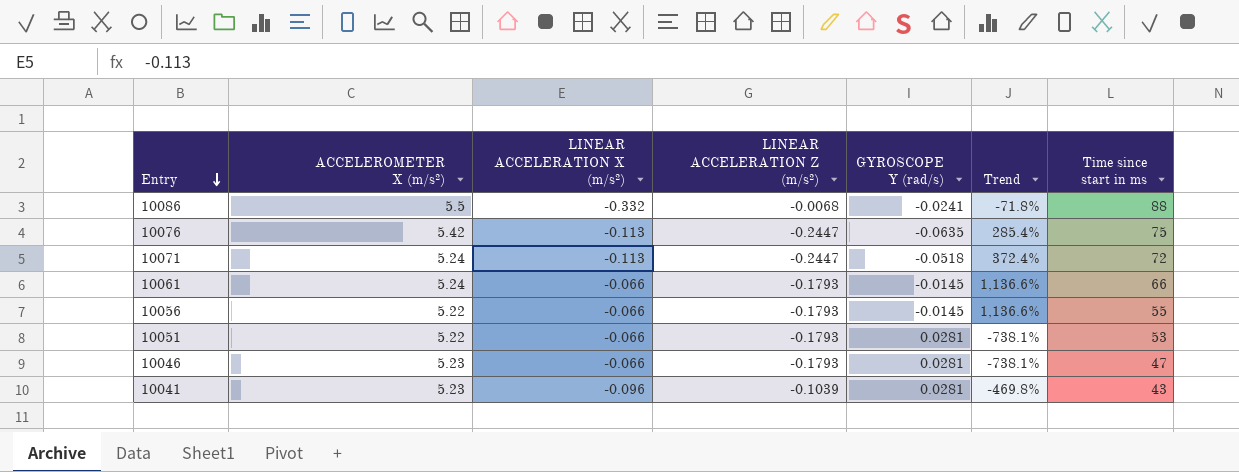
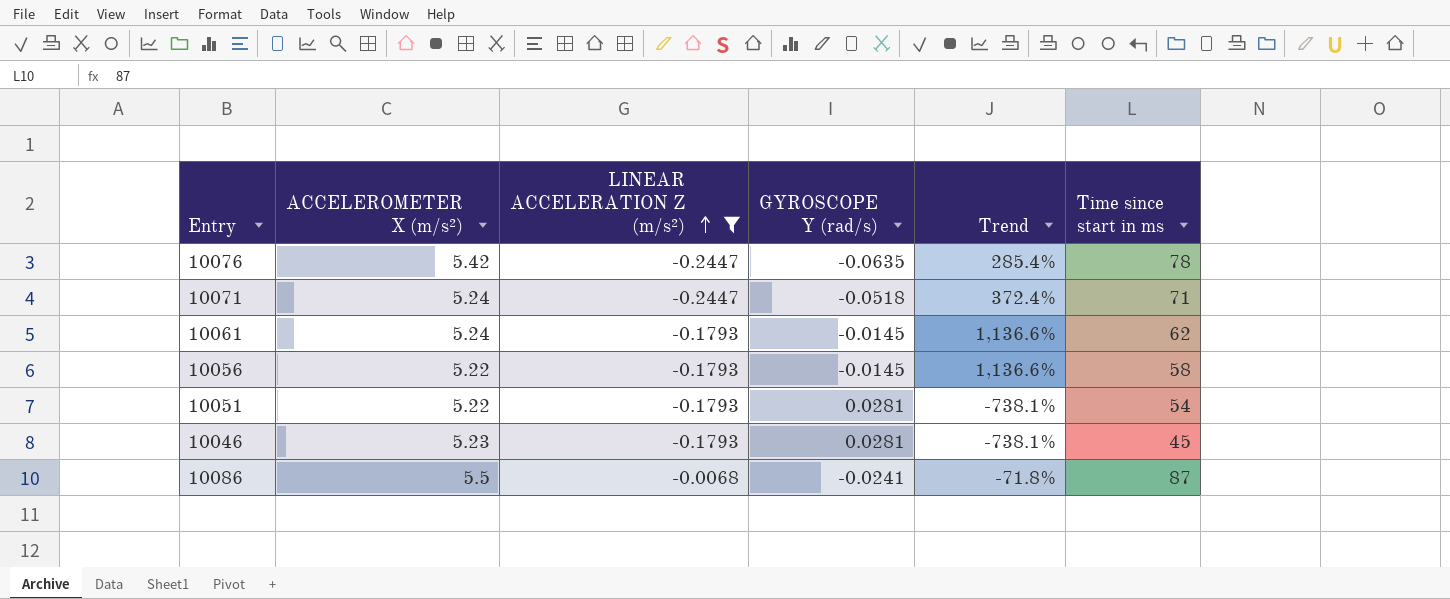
filter: none -> LINEAR ACCELERATION Z (m/s²) != -0.1039
row order: Entry descending -> LINEAR ACCELERATION Z (m/s²) ascending
column LINEAR ACCELERATION X (m/s²) | position: 3 -> none
10076 | Time since start in ms: 75 -> 78
10071 | Time since start in ms: 72 -> 71
10061 | Time since start in ms: 66 -> 62
10056 | Time since start in ms: 55 -> 58
10051 | Time since start in ms: 53 -> 54
10046 | Time since start in ms: 47 -> 45
10086 | Time since start in ms: 88 -> 87

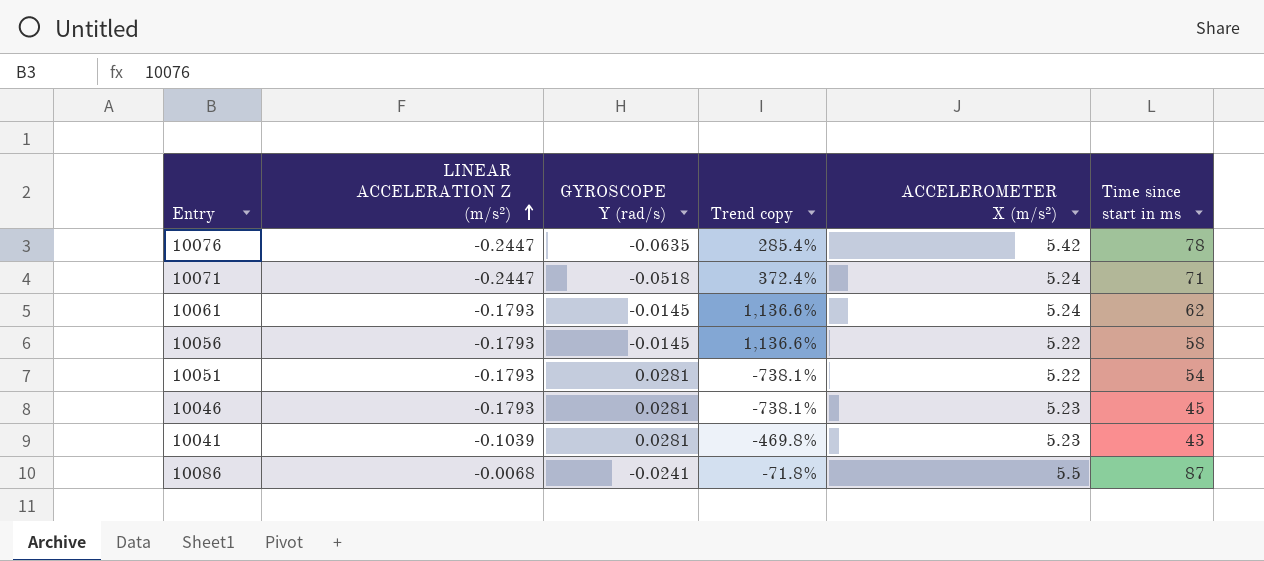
filter: LINEAR ACCELERATION Z (m/s²) != -0.1039 -> none
column name: Trend -> Trend copy
column ACCELEROMETER X (m/s²) | position: 2 -> 5

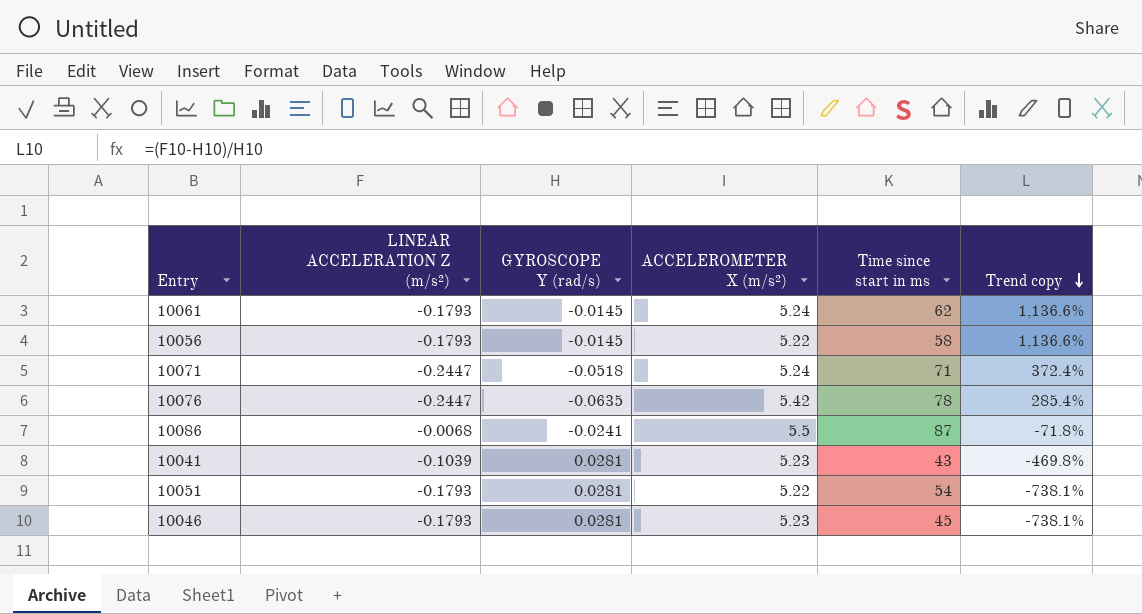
row order: LINEAR ACCELERATION Z (m/s²) ascending -> Trend copy descending
column Trend copy | position: 4 -> 6

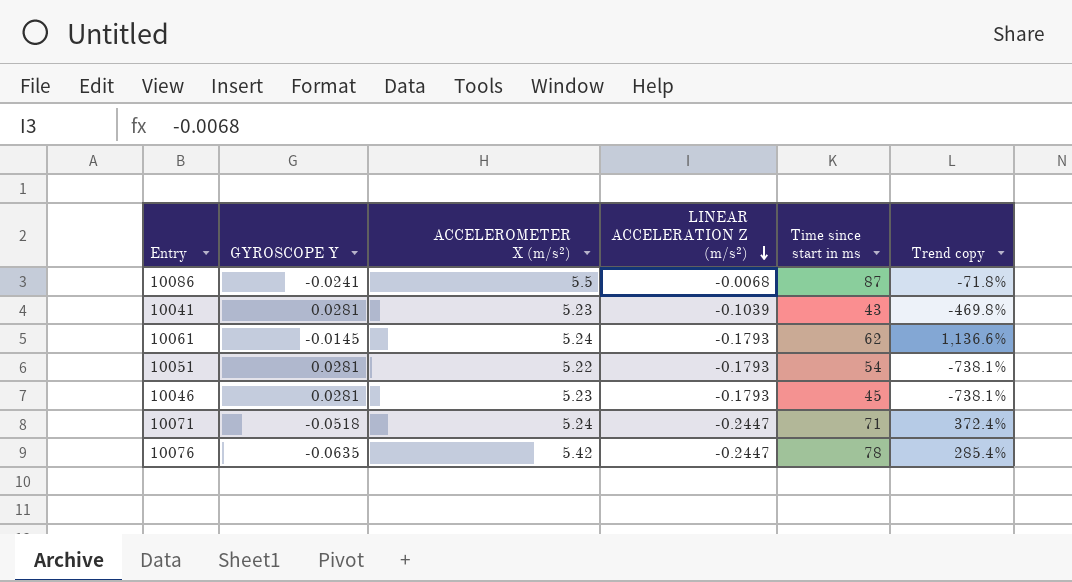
row order: Trend copy descending -> LINEAR ACCELERATION Z (m/s²) descending
column name: GYROSCOPE Y (rad/s) -> GYROSCOPE Y
column LINEAR ACCELERATION Z (m/s²) | position: 2 -> 4
row 10056: -0.1793 | -0.0145 | 5.22 | 58 | 1,136.6% -> none

